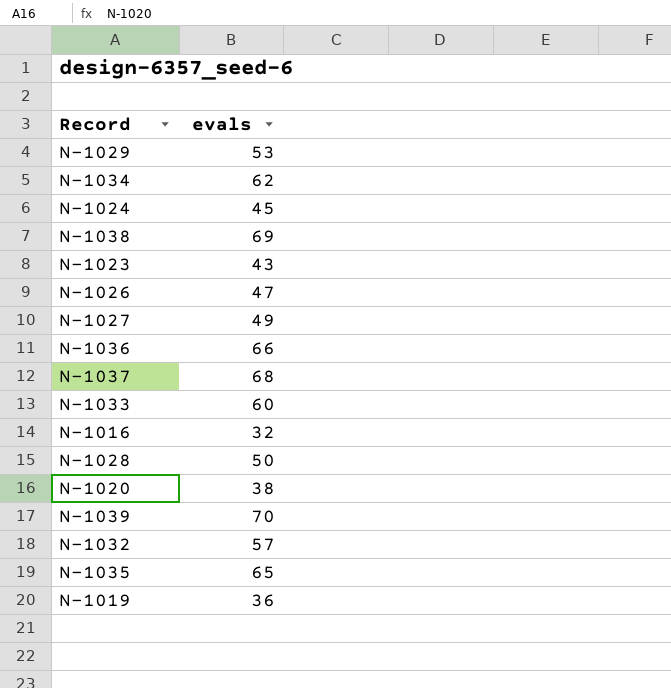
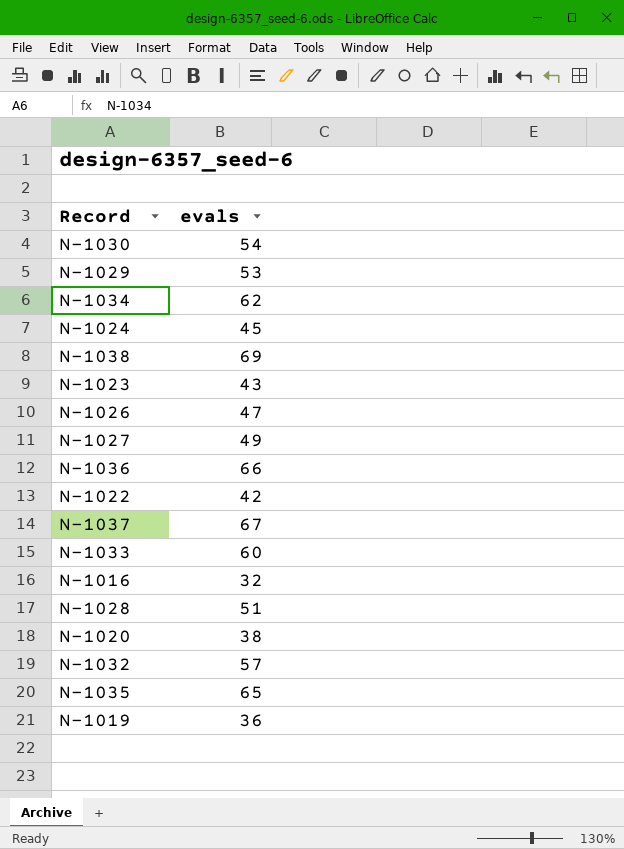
row N-1039: 70 -> none
row N-1030: none -> 54
row N-1022: none -> 42
N-1037 | evals: 68 -> 67
N-1028 | evals: 50 -> 51

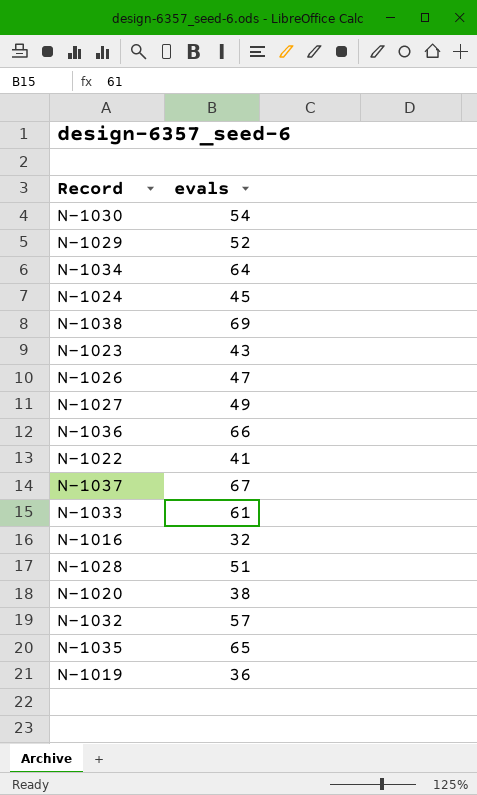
N-1029 | evals: 53 -> 52
N-1034 | evals: 62 -> 64
N-1022 | evals: 42 -> 41
N-1033 | evals: 60 -> 61

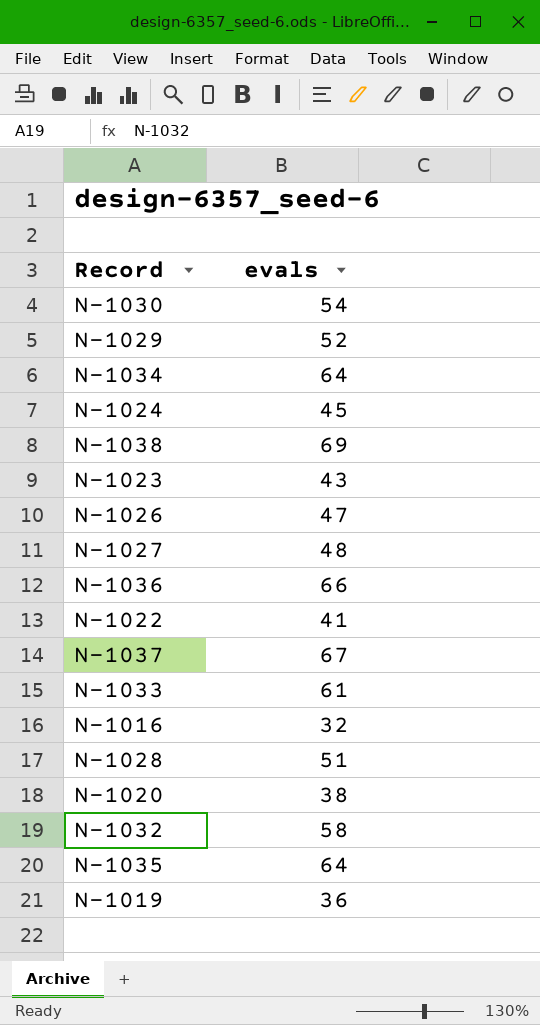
N-1027 | evals: 49 -> 48
N-1032 | evals: 57 -> 58
N-1035 | evals: 65 -> 64

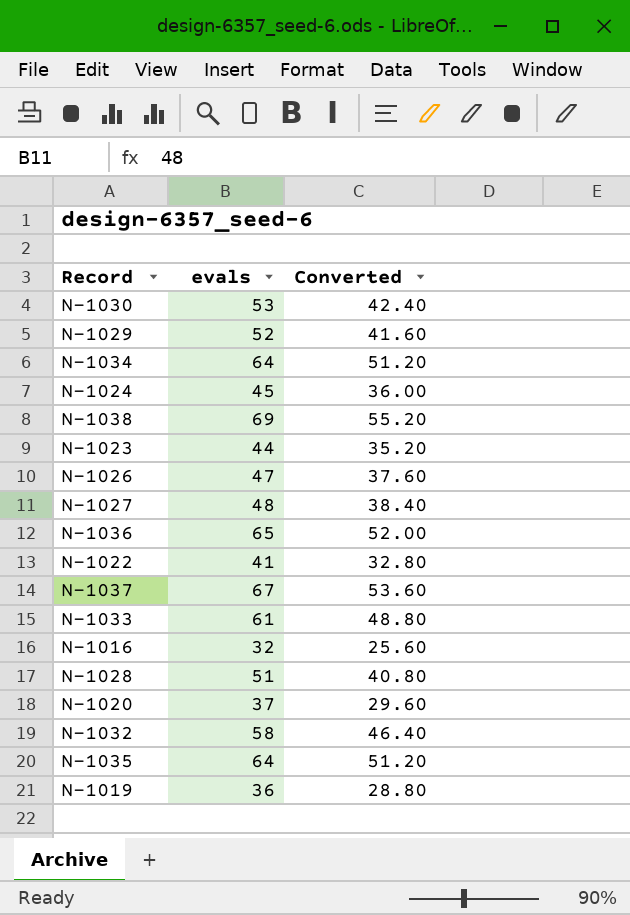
column Converted | formula: none -> [evals] * 0.8
N-1030 | evals: 54 -> 53
N-1023 | evals: 43 -> 44
N-1036 | evals: 66 -> 65
N-1020 | evals: 38 -> 37

